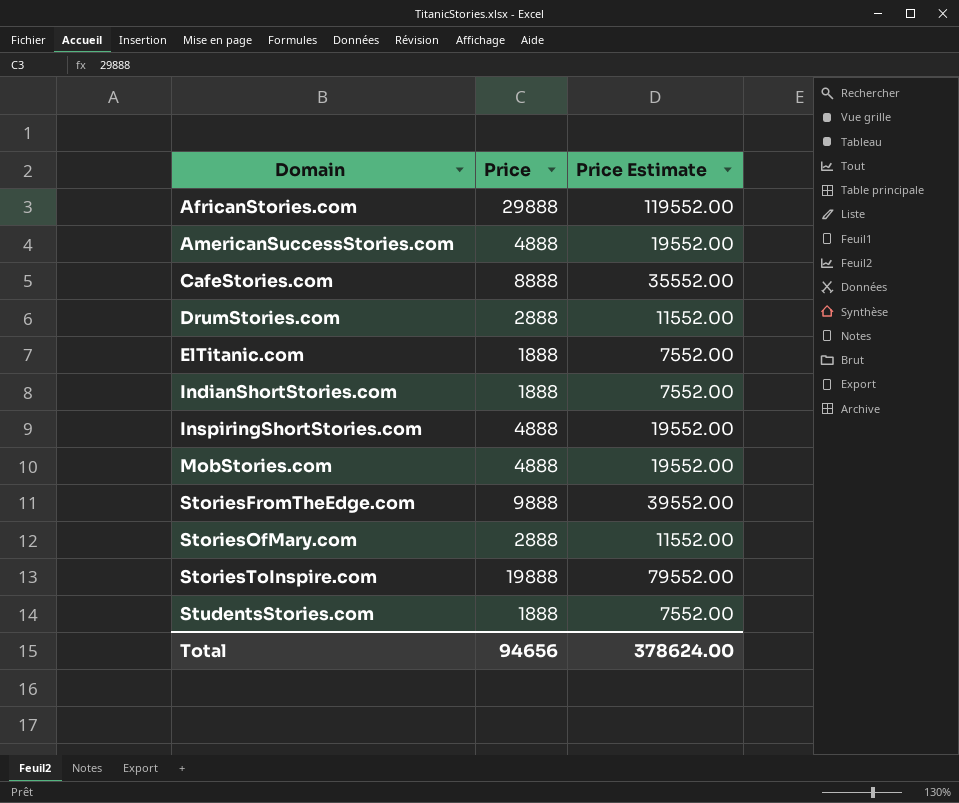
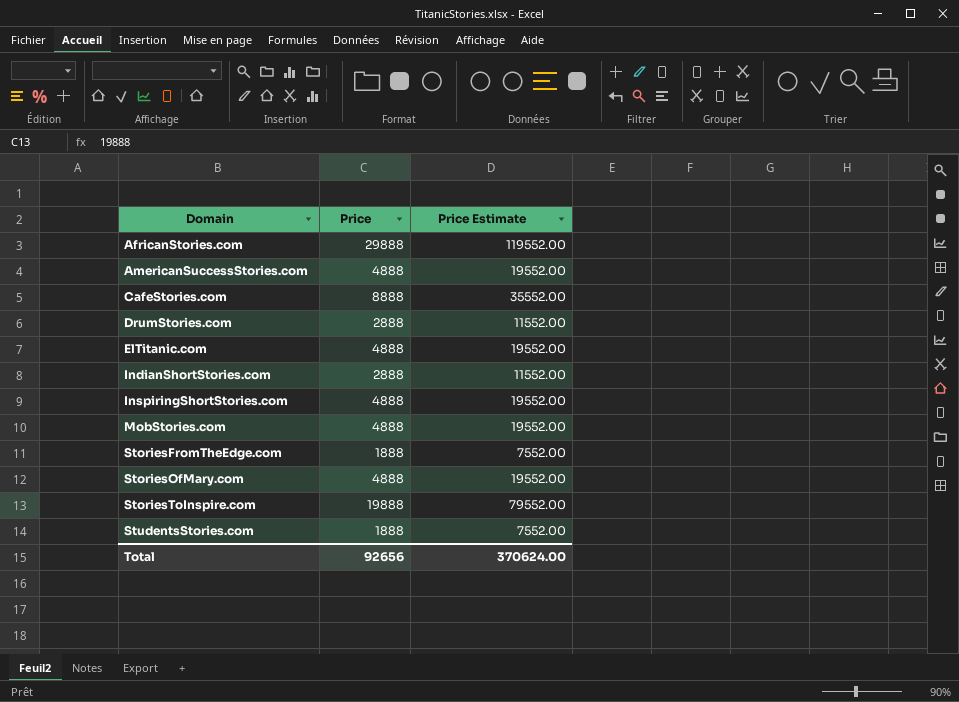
ElTitanic.com | Price: 1888 -> 4888
ElTitanic.com | Price Estimate: 7552.00 -> 19552.00
IndianShortStories.com | Price: 1888 -> 2888
IndianShortStories.com | Price Estimate: 7552.00 -> 11552.00
StoriesFromTheEdge.com | Price: 9888 -> 1888
StoriesFromTheEdge.com | Price Estimate: 39552.00 -> 7552.00
StoriesOfMary.com | Price: 2888 -> 4888
StoriesOfMary.com | Price Estimate: 11552.00 -> 19552.00
Total | Price: 94656 -> 92656
Total | Price Estimate: 378624.00 -> 370624.00

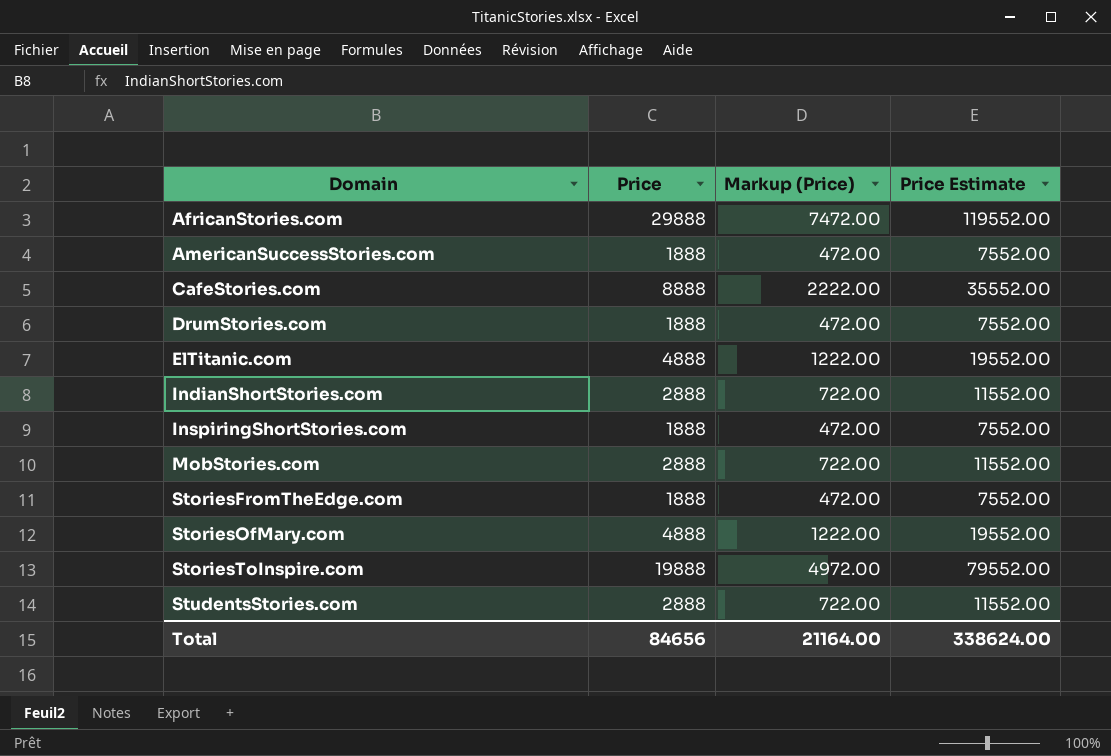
column Markup (Price) | formula: none -> [Price] * 0.25
AmericanSuccessStories.com | Price: 4888 -> 1888
AmericanSuccessStories.com | Price Estimate: 19552.00 -> 7552.00
DrumStories.com | Price: 2888 -> 1888
DrumStories.com | Price Estimate: 11552.00 -> 7552.00
InspiringShortStories.com | Price: 4888 -> 1888
InspiringShortStories.com | Price Estimate: 19552.00 -> 7552.00
MobStories.com | Price: 4888 -> 2888
MobStories.com | Price Estimate: 19552.00 -> 11552.00
StudentsStories.com | Price: 1888 -> 2888
StudentsStories.com | Price Estimate: 7552.00 -> 11552.00
Total | Price: 92656 -> 84656
Total | Price Estimate: 370624.00 -> 338624.00

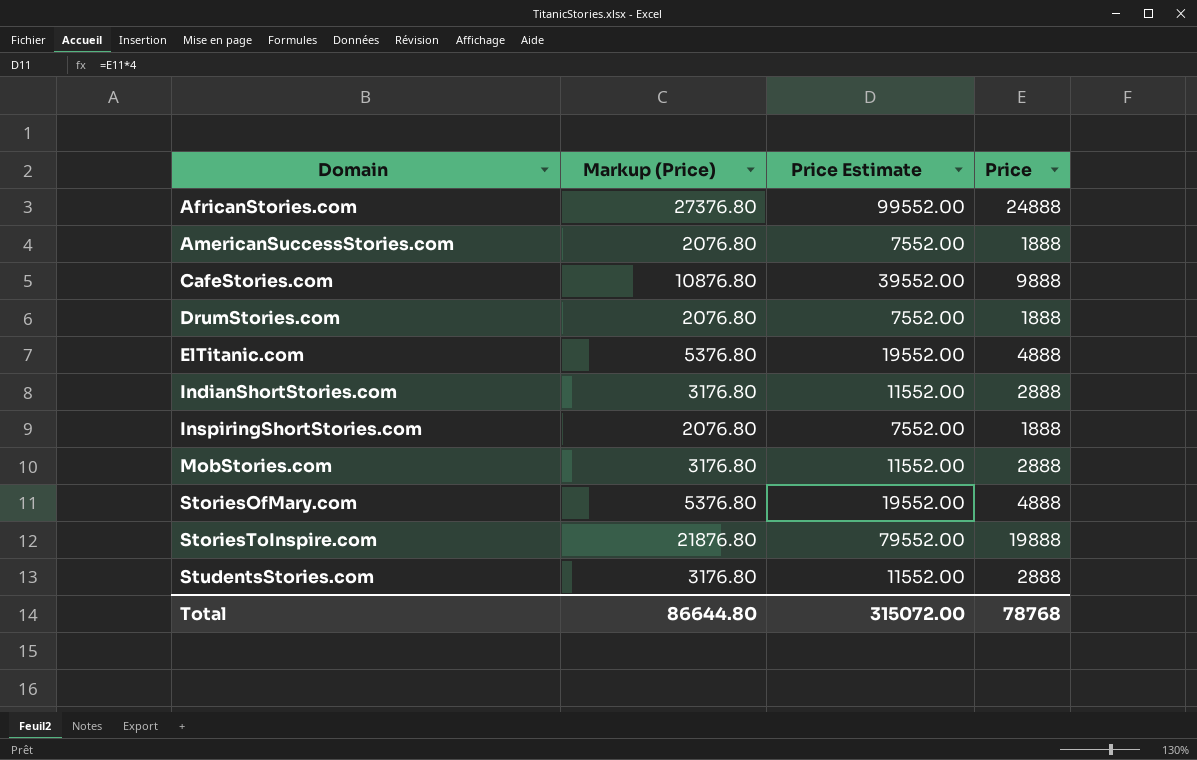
column Markup (Price) | formula: [Price] * 0.25 -> [Price] * 1.1
column Price | position: 2 -> 4
row StoriesFromTheEdge.com: 1888 | 472.00 | 7552.00 -> none
AfricanStories.com | Price Estimate: 119552.00 -> 99552.00
AfricanStories.com | Price: 29888 -> 24888
CafeStories.com | Price Estimate: 35552.00 -> 39552.00
CafeStories.com | Price: 8888 -> 9888
Total | Markup (Price): 21164.00 -> 86644.80
Total | Price Estimate: 338624.00 -> 315072.00
Total | Price: 84656 -> 78768

